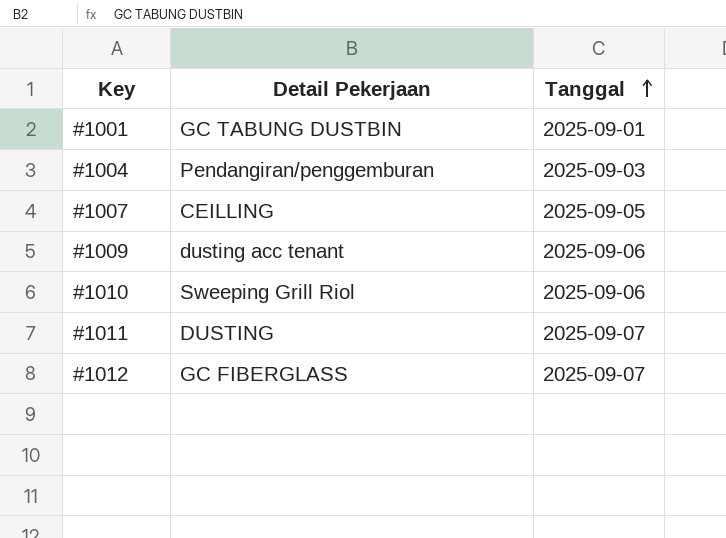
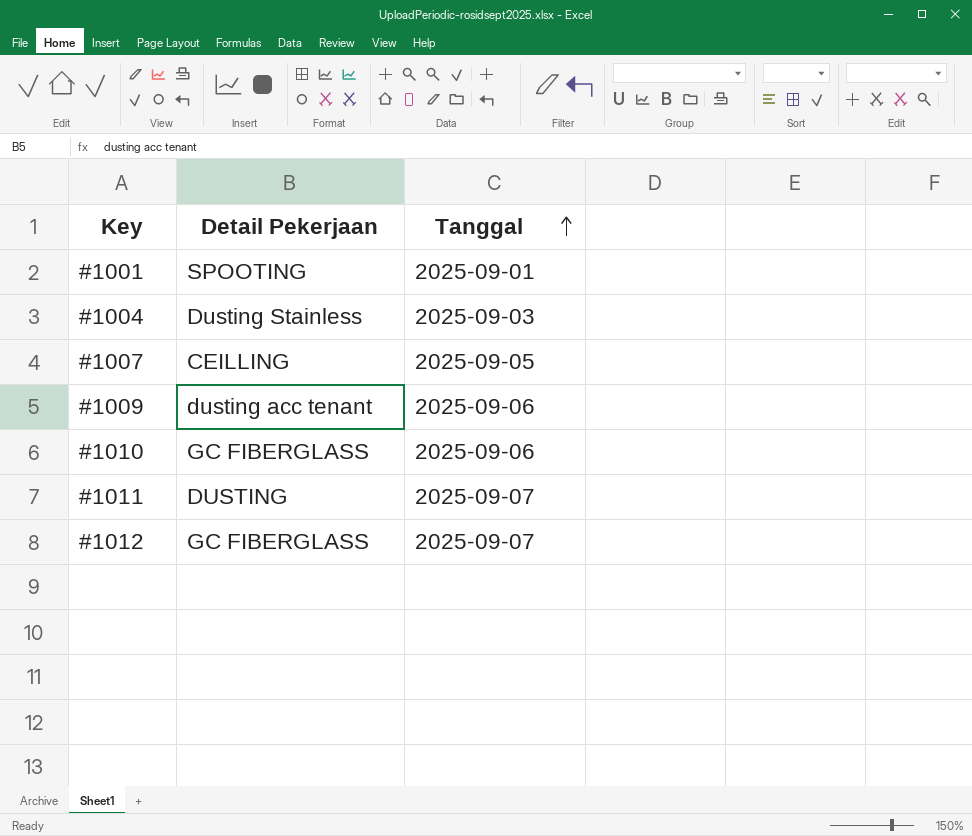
#1001 | Detail Pekerjaan: GC TABUNG DUSTBIN -> SPOOTING
#1004 | Detail Pekerjaan: Pendangiran/penggemburan -> Dusting Stainless
#1010 | Detail Pekerjaan: Sweeping Grill Riol -> GC FIBERGLASS

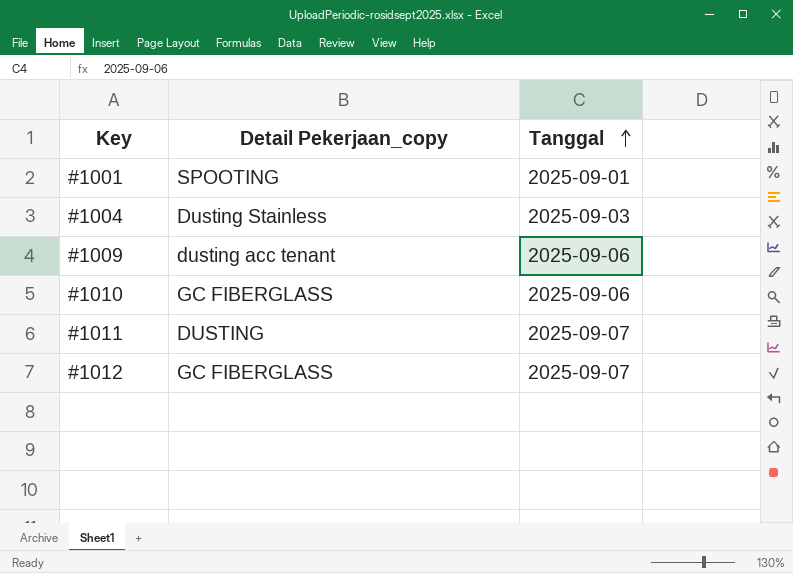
column name: Detail Pekerjaan -> Detail Pekerjaan_copy
row #1007: CEILLING | 2025-09-05 -> none

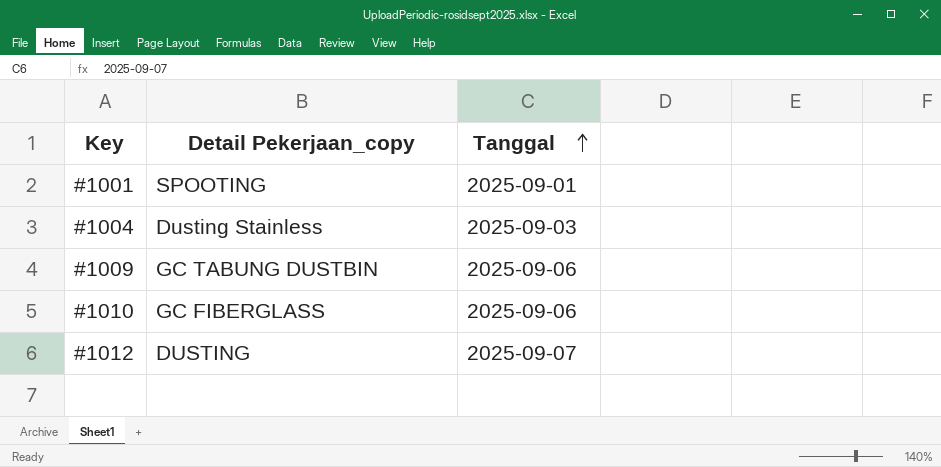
row #1011: DUSTING | 2025-09-07 -> none
#1009 | Detail Pekerjaan_copy: dusting acc tenant -> GC TABUNG DUSTBIN
#1012 | Detail Pekerjaan_copy: GC FIBERGLASS -> DUSTING

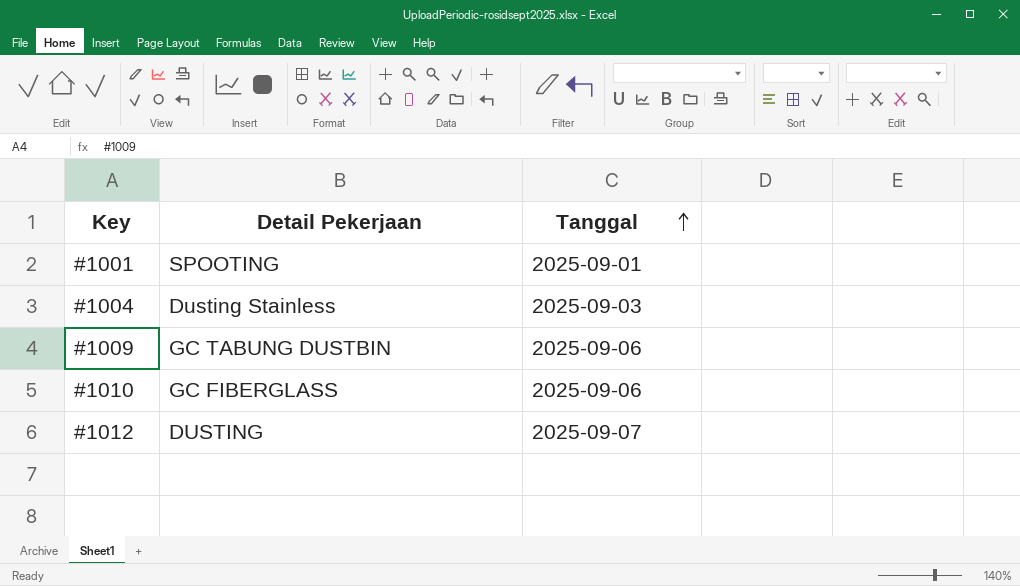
column name: Detail Pekerjaan_copy -> Detail Pekerjaan

